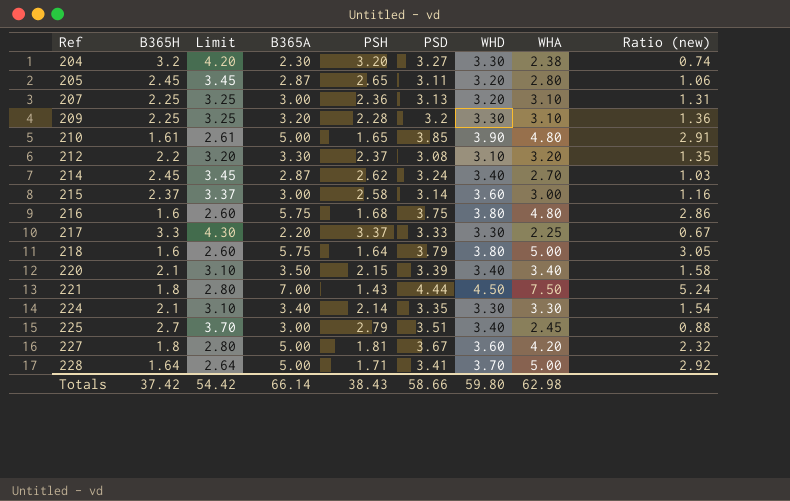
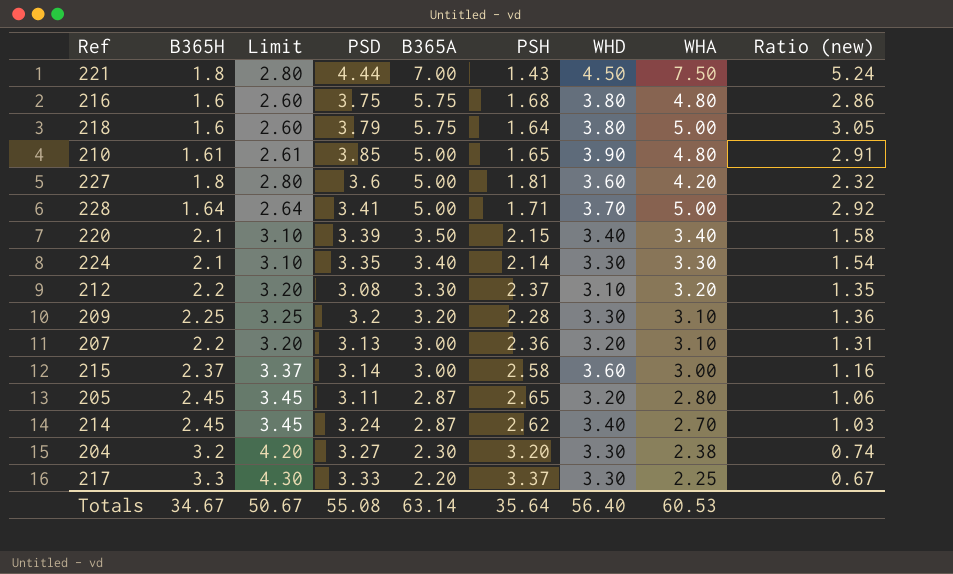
row order: Ref ascending -> B365A descending
column PSD | position: 6 -> 4
row 225: 2.7 | 3.70 | 3.00 | 2.79 | 3.51 | 3.40 | 2.45 | 0.88 -> none
227 | PSD: 3.67 -> 3.6
207 | B365H: 2.25 -> 2.2
207 | Limit: 3.25 -> 3.20
Totals | B365H: 37.42 -> 34.67
Totals | Limit: 54.42 -> 50.67
Totals | PSD: 58.66 -> 55.08
Totals | B365A: 66.14 -> 63.14
Totals | PSH: 38.43 -> 35.64
Totals | WHD: 59.80 -> 56.40
Totals | WHA: 62.98 -> 60.53

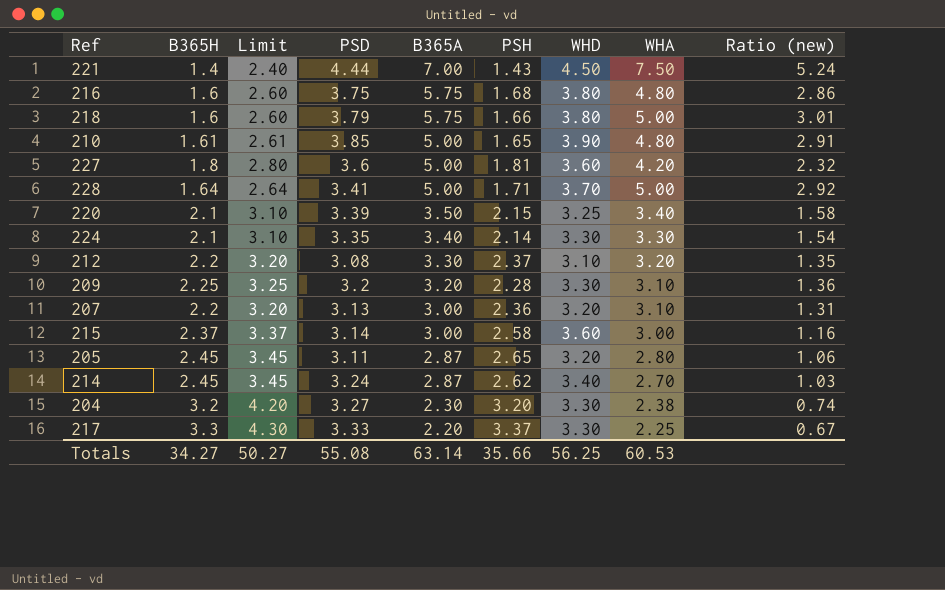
221 | B365H: 1.8 -> 1.4
221 | Limit: 2.80 -> 2.40
218 | PSH: 1.64 -> 1.66
218 | Ratio (new): 3.05 -> 3.01
220 | WHD: 3.40 -> 3.25
Totals | B365H: 34.67 -> 34.27
Totals | Limit: 50.67 -> 50.27
Totals | PSH: 35.64 -> 35.66
Totals | WHD: 56.40 -> 56.25

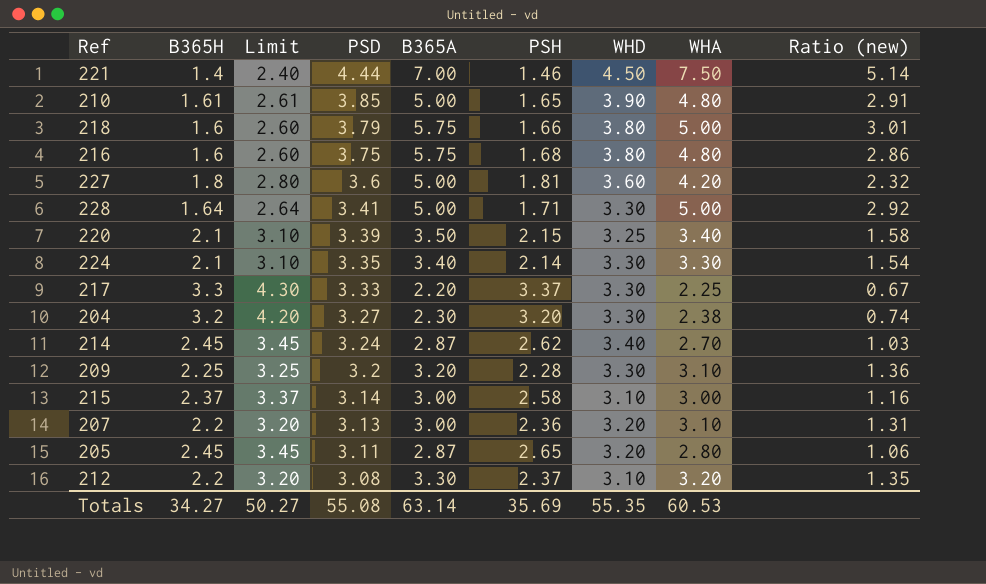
row order: B365A descending -> PSD descending
221 | PSH: 1.43 -> 1.46
221 | Ratio (new): 5.24 -> 5.14
228 | WHD: 3.70 -> 3.30
215 | WHD: 3.60 -> 3.10
Totals | PSH: 35.66 -> 35.69
Totals | WHD: 56.25 -> 55.35

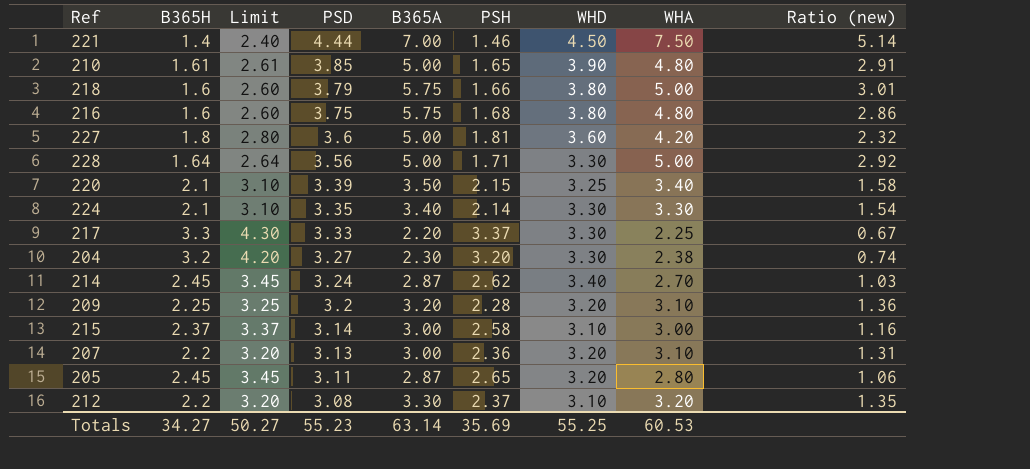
228 | PSD: 3.41 -> 3.56
209 | WHD: 3.30 -> 3.20
Totals | PSD: 55.08 -> 55.23
Totals | WHD: 55.35 -> 55.25

